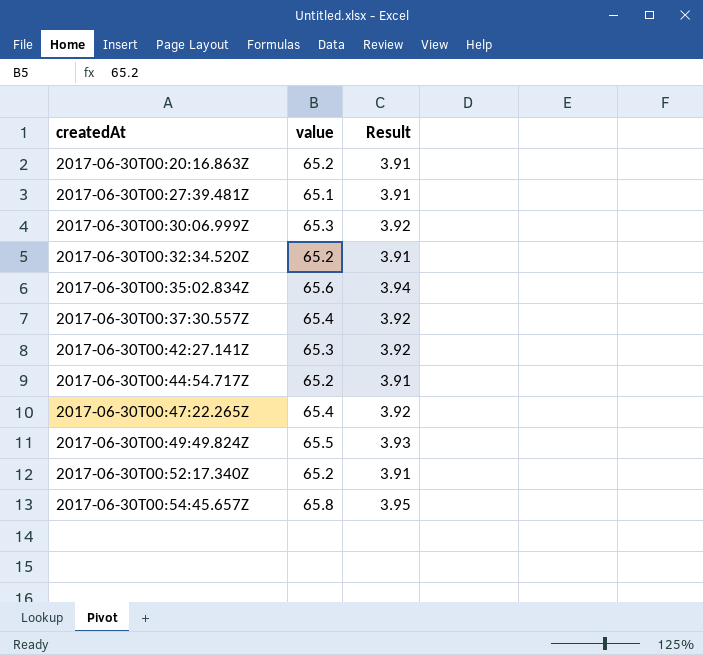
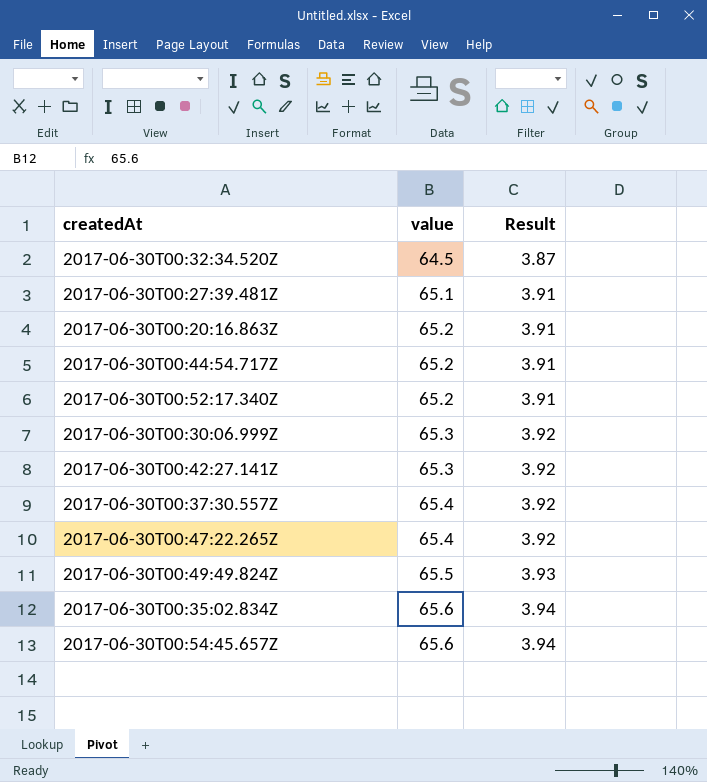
row order: createdAt ascending -> value ascending
2017-06-30T00:32:34.520Z | value: 65.2 -> 64.5
2017-06-30T00:32:34.520Z | Result: 3.91 -> 3.87
2017-06-30T00:54:45.657Z | value: 65.8 -> 65.6
2017-06-30T00:54:45.657Z | Result: 3.95 -> 3.94

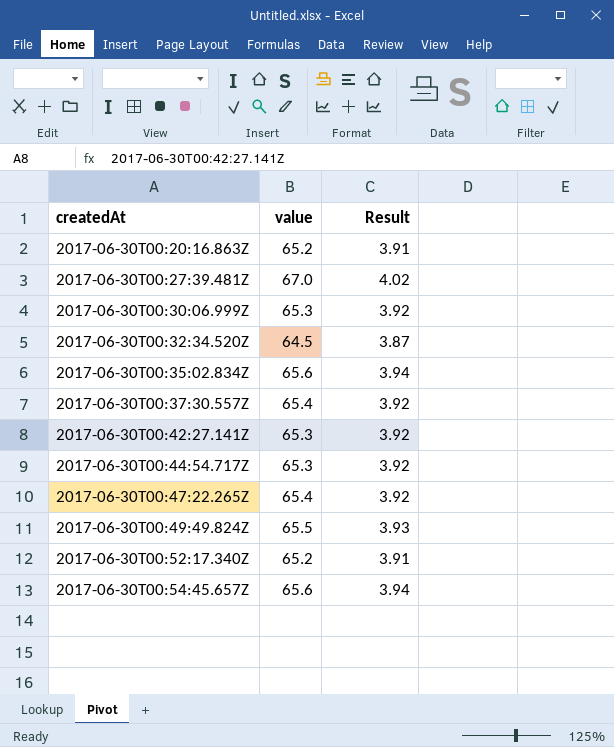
row order: value ascending -> createdAt ascending
2017-06-30T00:27:39.481Z | value: 65.1 -> 67.0
2017-06-30T00:27:39.481Z | Result: 3.91 -> 4.02
2017-06-30T00:44:54.717Z | value: 65.2 -> 65.3
2017-06-30T00:44:54.717Z | Result: 3.91 -> 3.92

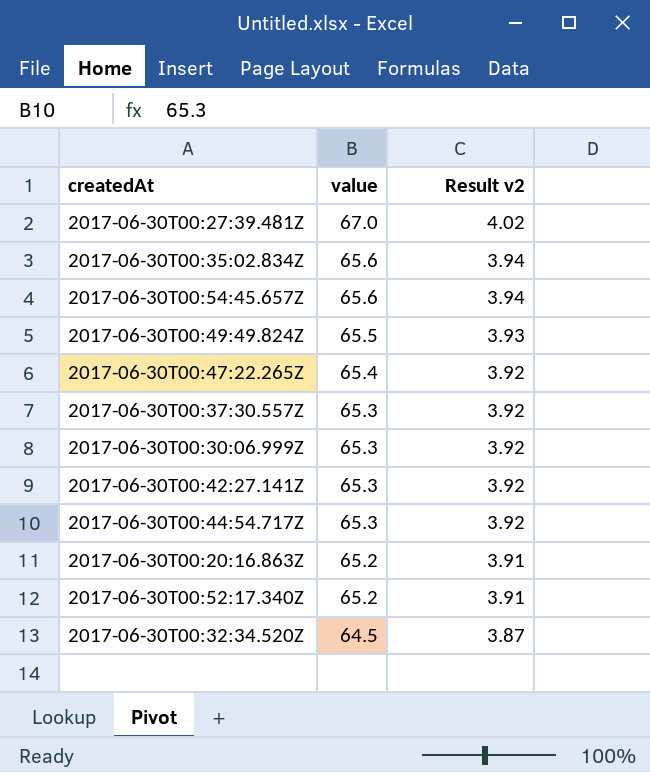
row order: createdAt ascending -> value descending
column name: Result -> Result v2
2017-06-30T00:37:30.557Z | value: 65.4 -> 65.3

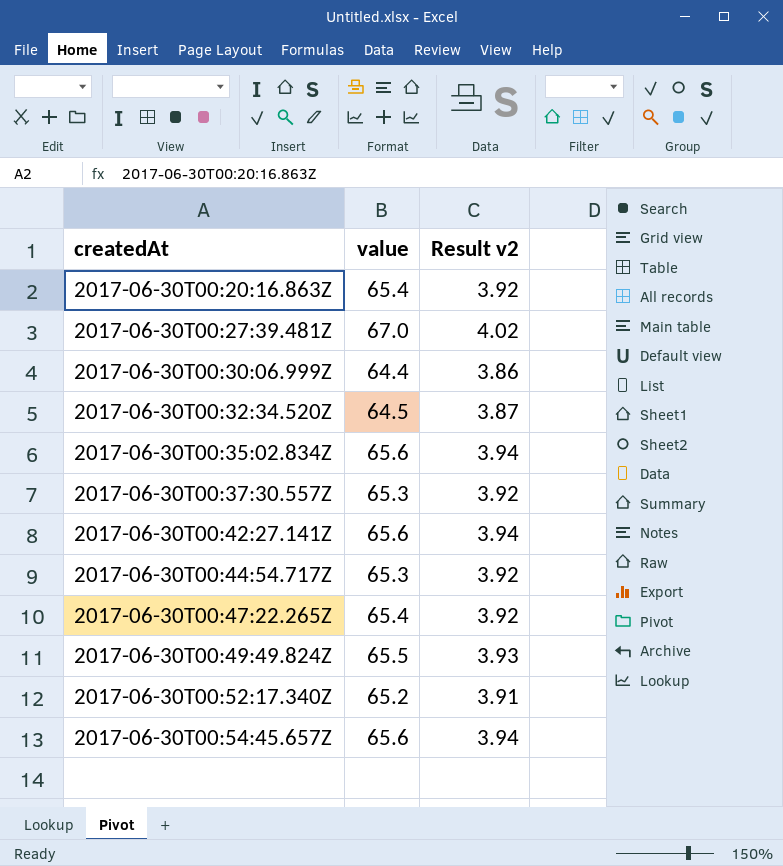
row order: value descending -> createdAt ascending
2017-06-30T00:20:16.863Z | value: 65.2 -> 65.4
2017-06-30T00:20:16.863Z | Result v2: 3.91 -> 3.92
2017-06-30T00:30:06.999Z | value: 65.3 -> 64.4
2017-06-30T00:30:06.999Z | Result v2: 3.92 -> 3.86
2017-06-30T00:42:27.141Z | value: 65.3 -> 65.6
2017-06-30T00:42:27.141Z | Result v2: 3.92 -> 3.94

